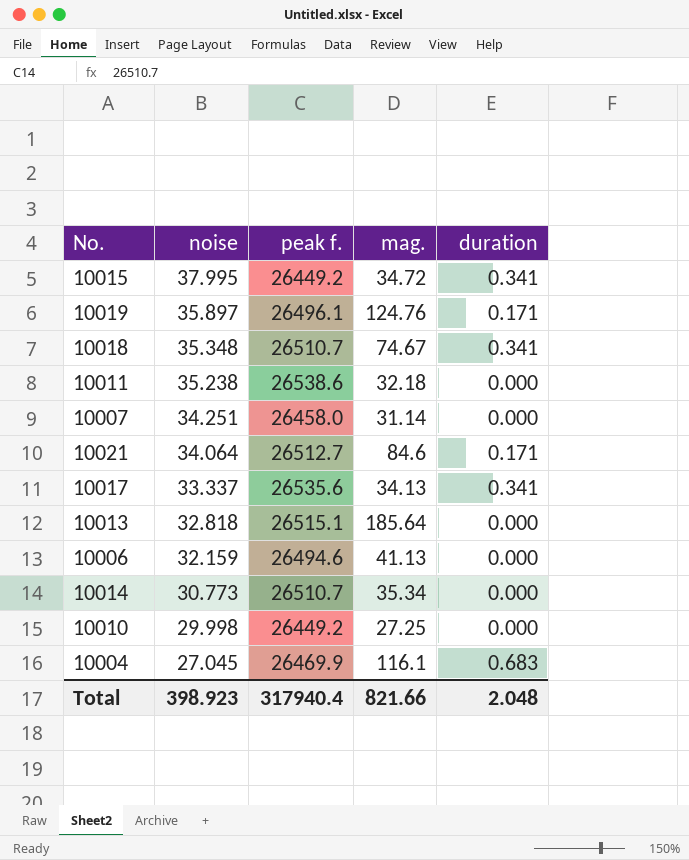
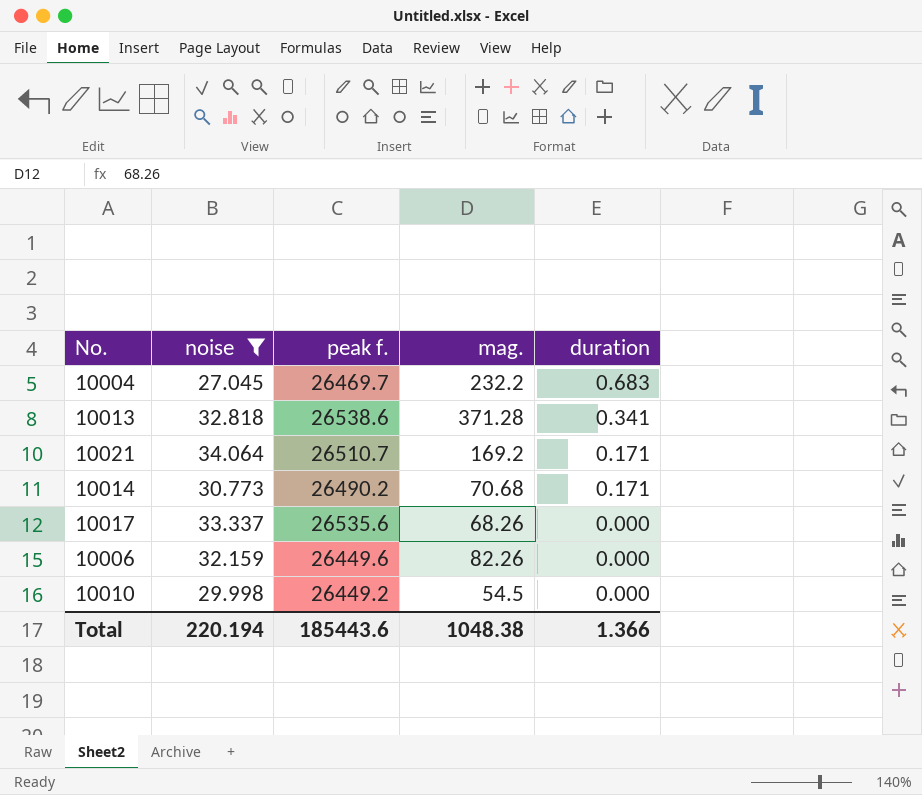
filter: none -> noise <= 34.064
row order: noise descending -> duration descending
10004 | peak f.: 26469.9 -> 26469.7
10004 | mag.: 116.1 -> 232.2
10013 | peak f.: 26515.1 -> 26538.6
10013 | mag.: 185.64 -> 371.28
10013 | duration: 0.000 -> 0.341
10021 | peak f.: 26512.7 -> 26510.7
10021 | mag.: 84.6 -> 169.2
10014 | peak f.: 26510.7 -> 26490.2
10014 | mag.: 35.34 -> 70.68
10014 | duration: 0.000 -> 0.171
10017 | mag.: 34.13 -> 68.26
10017 | duration: 0.341 -> 0.000
10006 | peak f.: 26494.6 -> 26449.6
10006 | mag.: 41.13 -> 82.26
10010 | mag.: 27.25 -> 54.5
Total | noise: 398.923 -> 220.194
Total | peak f.: 317940.4 -> 185443.6
Total | mag.: 821.66 -> 1048.38
Total | duration: 2.048 -> 1.366

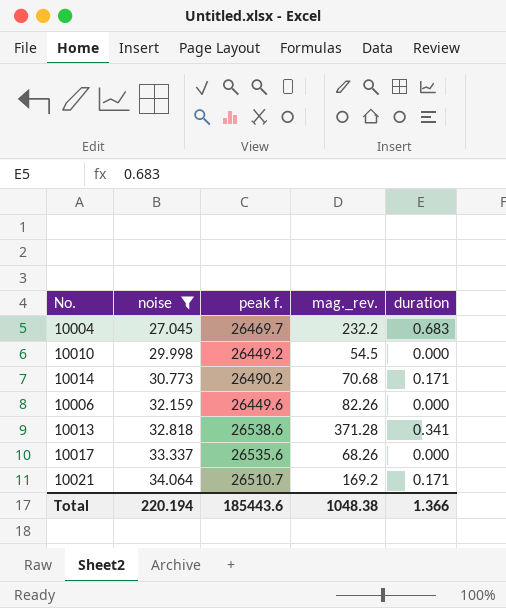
row order: duration descending -> noise ascending
column name: mag. -> mag._rev.

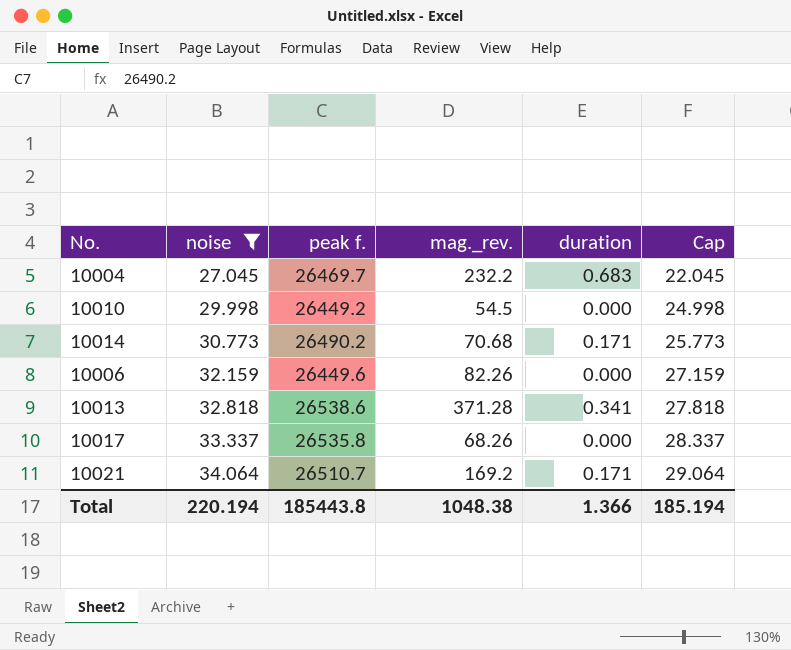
column Cap | formula: none -> [noise] - 5
10017 | peak f.: 26535.6 -> 26535.8
Total | peak f.: 185443.6 -> 185443.8

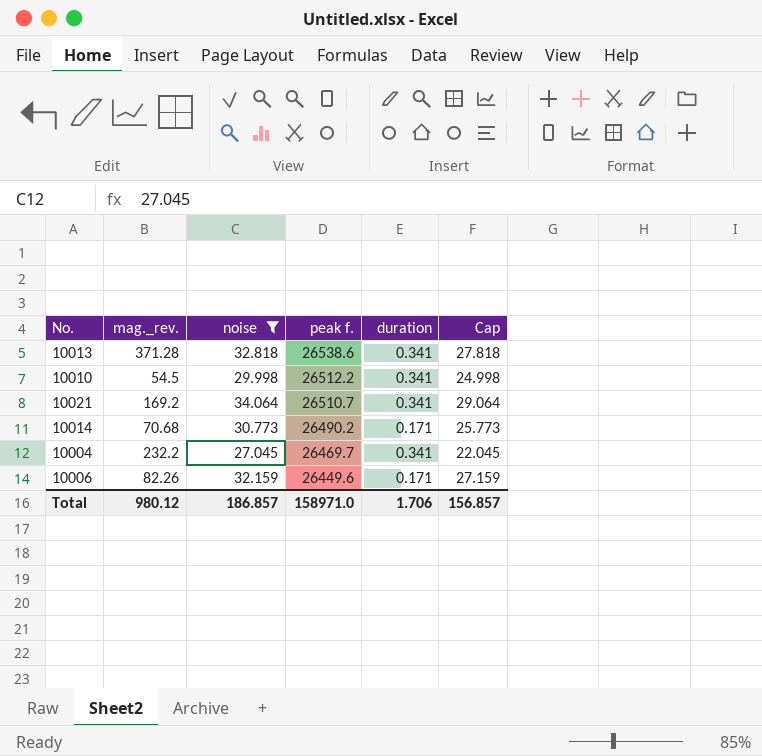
row order: noise ascending -> peak f. descending
column mag._rev. | position: 4 -> 2
row 10017: 33.337 | 26535.8 | 68.26 | 0.000 | 28.337 -> none
10010 | peak f.: 26449.2 -> 26512.2
10010 | duration: 0.000 -> 0.341
10021 | duration: 0.171 -> 0.341
10004 | duration: 0.683 -> 0.341
10006 | duration: 0.000 -> 0.171
Total | mag._rev.: 1048.38 -> 980.12
Total | noise: 220.194 -> 186.857
Total | peak f.: 185443.8 -> 158971.0
Total | duration: 1.366 -> 1.706
Total | Cap: 185.194 -> 156.857

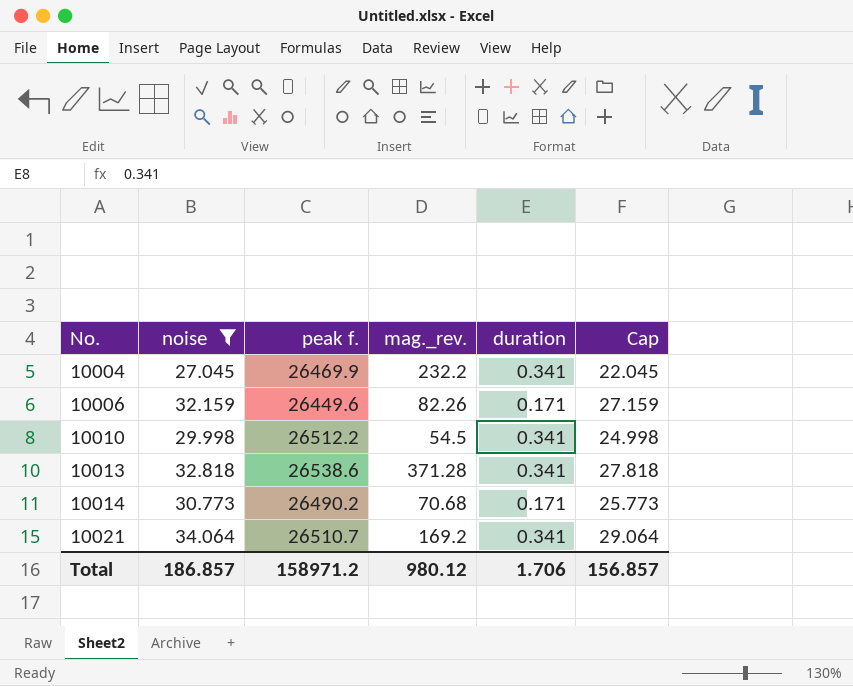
row order: peak f. descending -> No. ascending
column mag._rev. | position: 2 -> 4
10004 | peak f.: 26469.7 -> 26469.9
Total | peak f.: 158971.0 -> 158971.2

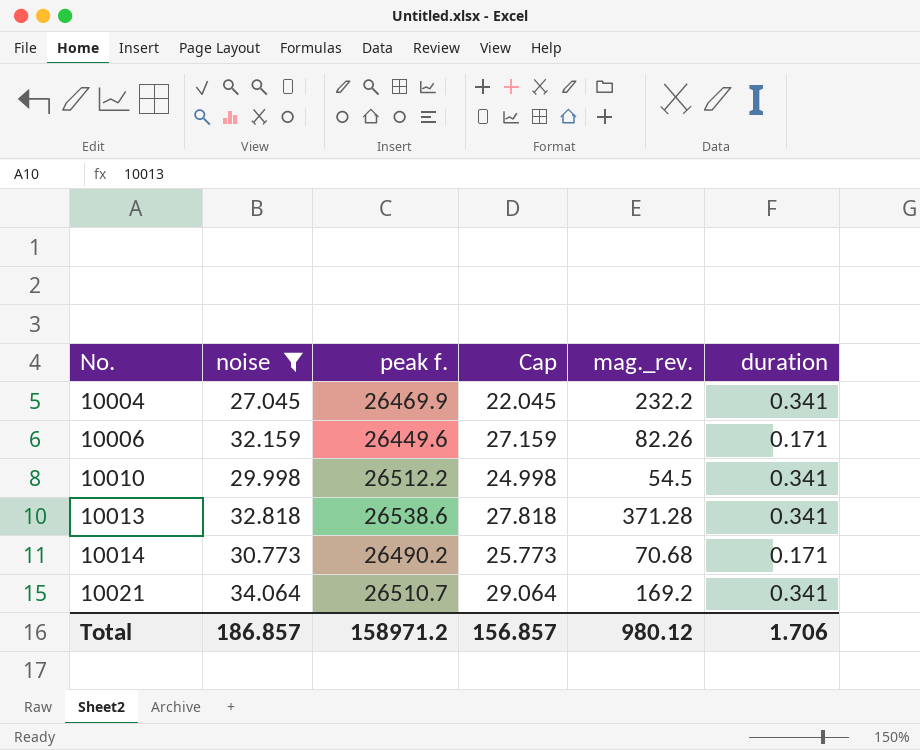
column Cap | position: 6 -> 4

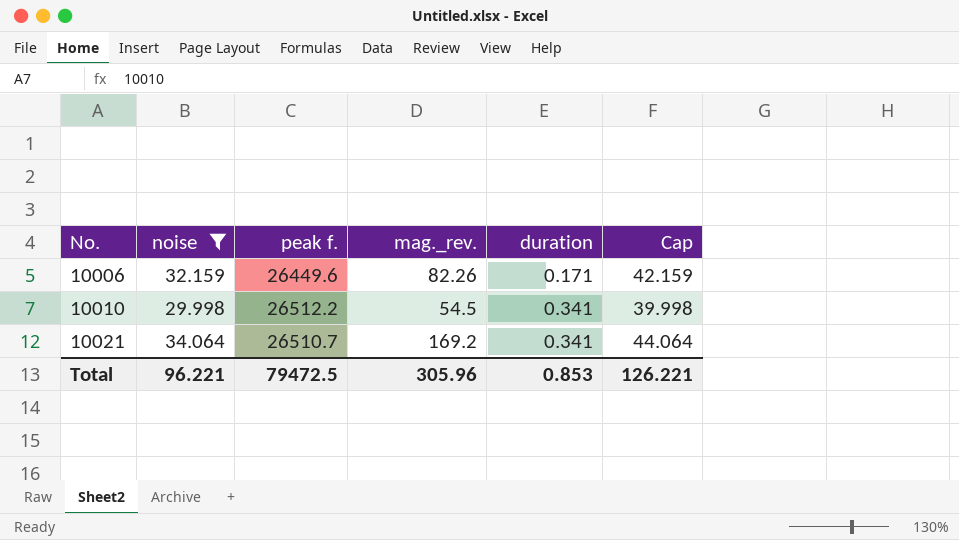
column Cap | formula: [noise] - 5 -> [noise] + 10
column Cap | position: 4 -> 6
row 10004: 27.045 | 26469.9 | 22.045 | 232.2 | 0.341 -> none
row 10013: 32.818 | 26538.6 | 27.818 | 371.28 | 0.341 -> none
row 10014: 30.773 | 26490.2 | 25.773 | 70.68 | 0.171 -> none
Total | noise: 186.857 -> 96.221
Total | peak f.: 158971.2 -> 79472.5
Total | mag._rev.: 980.12 -> 305.96
Total | duration: 1.706 -> 0.853
Total | Cap: 156.857 -> 126.221

